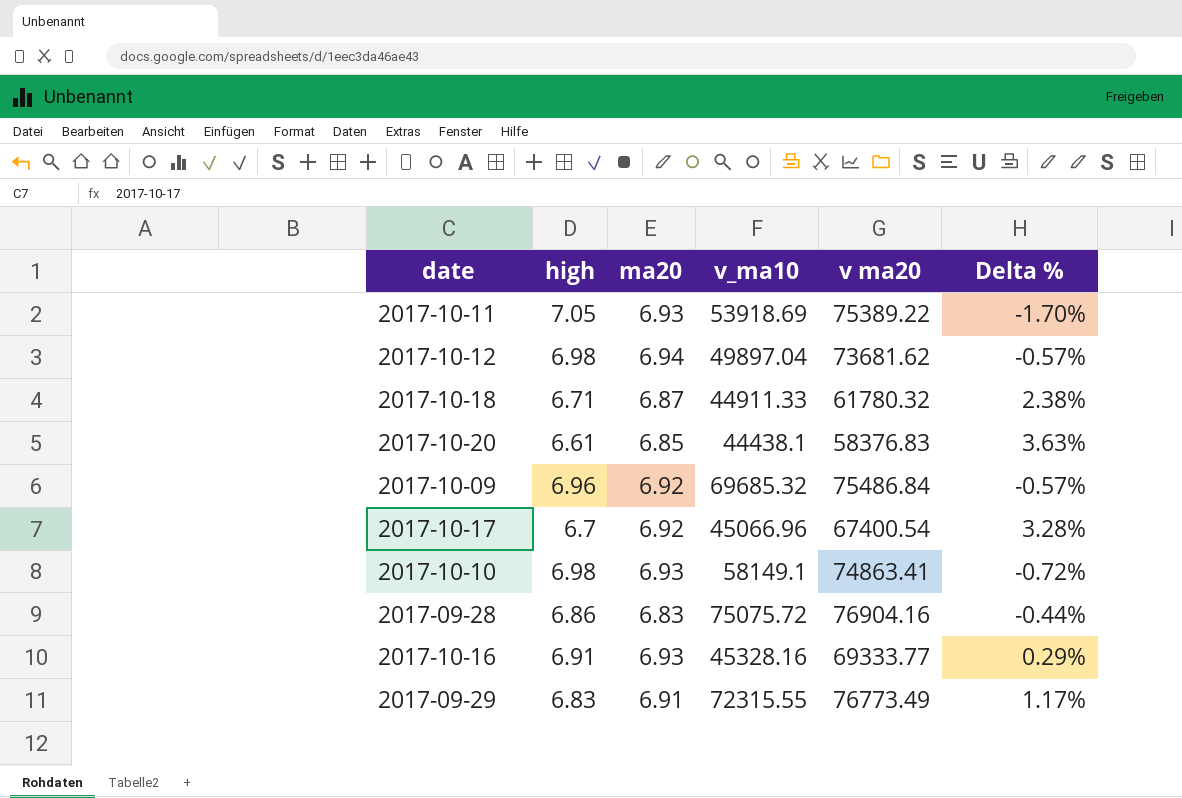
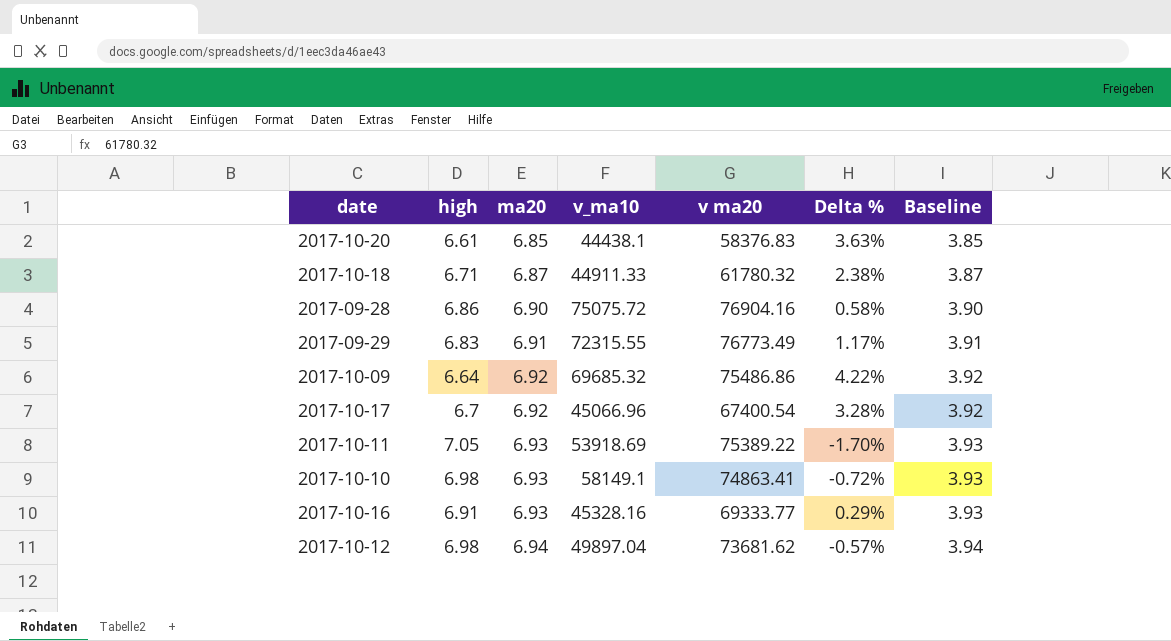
row order: none -> ma20 ascending
column Baseline | formula: none -> [ma20] - 3
2017-09-28 | ma20: 6.83 -> 6.90
2017-09-28 | Delta %: -0.44% -> 0.58%
2017-10-09 | high: 6.96 -> 6.64
2017-10-09 | v ma20: 75486.84 -> 75486.86
2017-10-09 | Delta %: -0.57% -> 4.22%

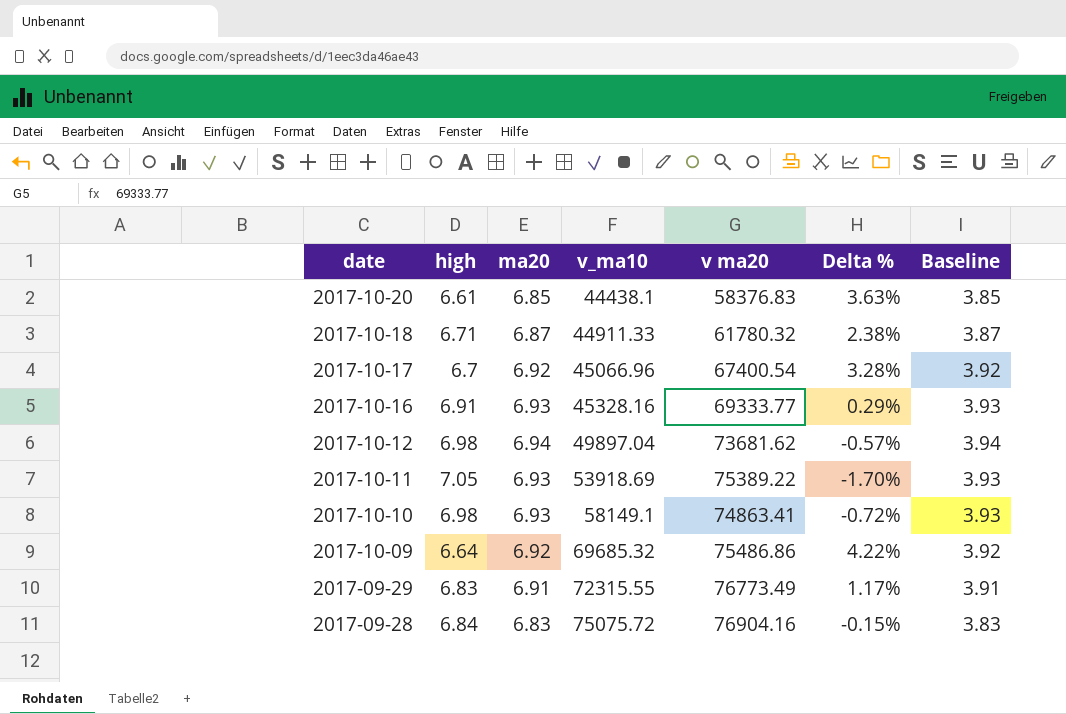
row order: ma20 ascending -> date descending
2017-09-28 | high: 6.86 -> 6.84
2017-09-28 | ma20: 6.90 -> 6.83
2017-09-28 | Delta %: 0.58% -> -0.15%
2017-09-28 | Baseline: 3.90 -> 3.83

